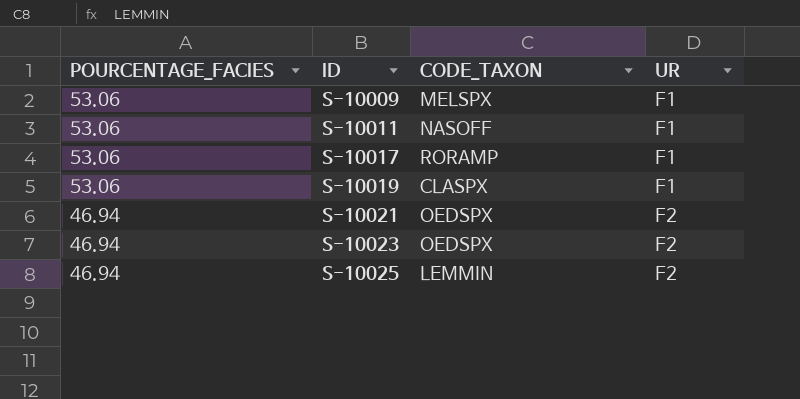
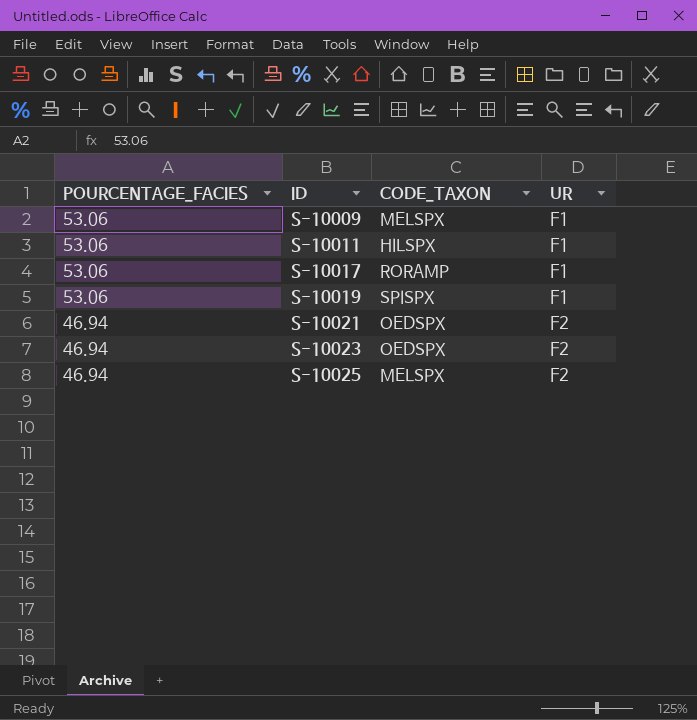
S-10011 | CODE_TAXON: NASOFF -> HILSPX
S-10019 | CODE_TAXON: CLASPX -> SPISPX
S-10025 | CODE_TAXON: LEMMIN -> MELSPX

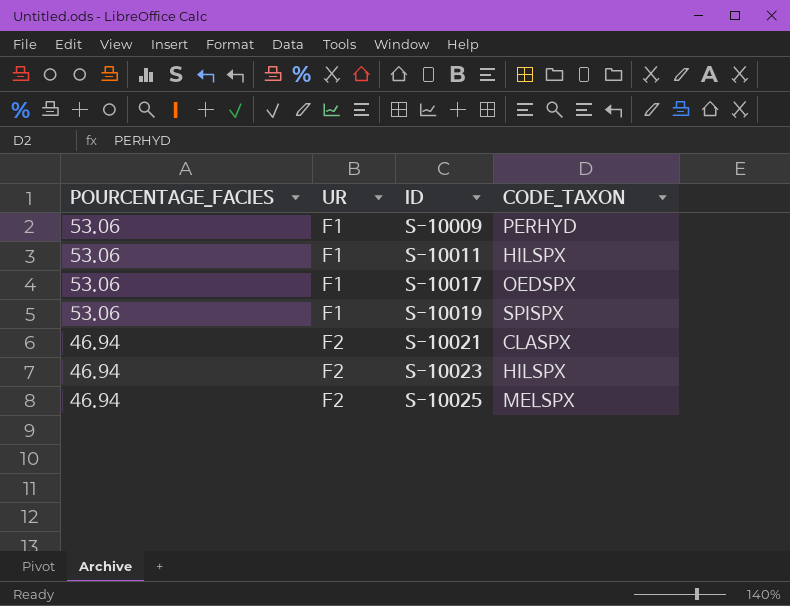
column UR | position: 4 -> 2
S-10009 | CODE_TAXON: MELSPX -> PERHYD
S-10017 | CODE_TAXON: RORAMP -> OEDSPX
S-10021 | CODE_TAXON: OEDSPX -> CLASPX
S-10023 | CODE_TAXON: OEDSPX -> HILSPX

